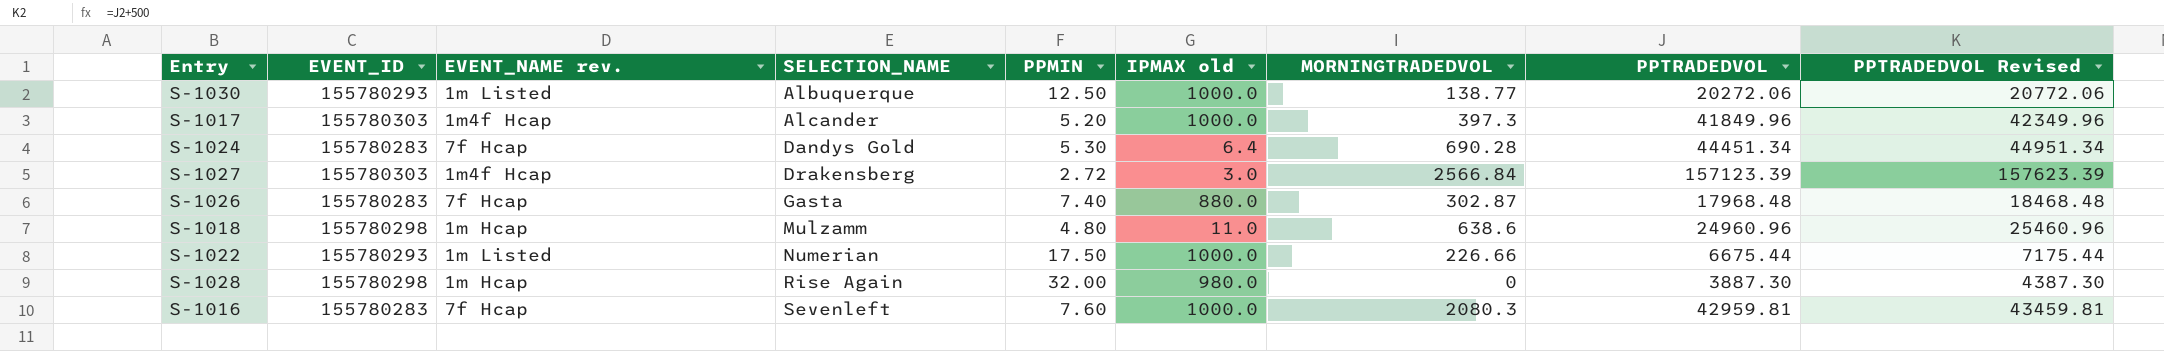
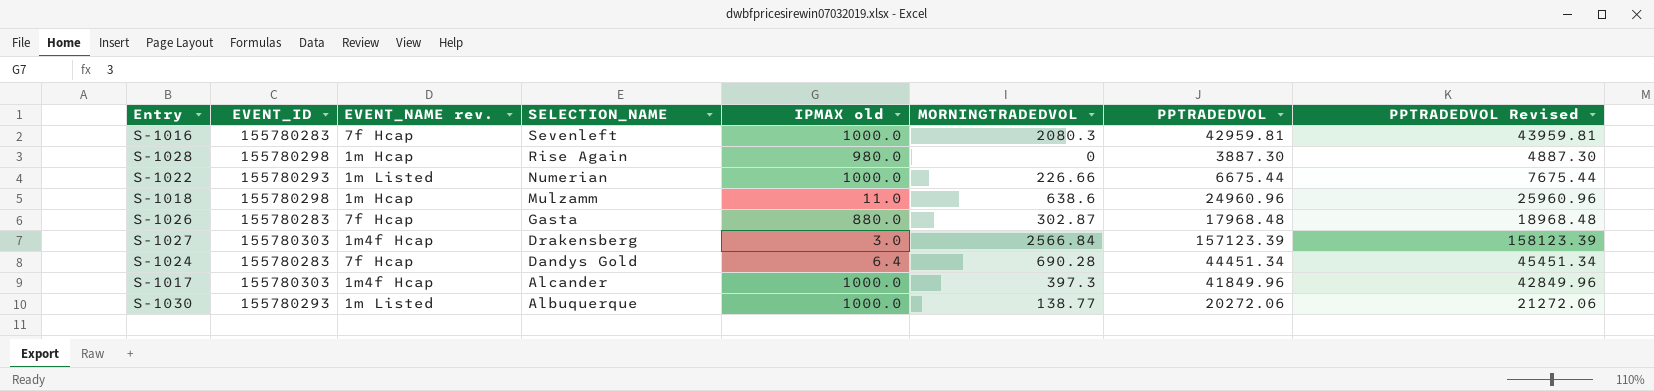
row order: SELECTION_NAME ascending -> SELECTION_NAME descending
column PPMIN | position: 5 -> none
column PPTRADEDVOL Revised | formula: [PPTRADEDVOL] + 500 -> [PPTRADEDVOL] + 1000

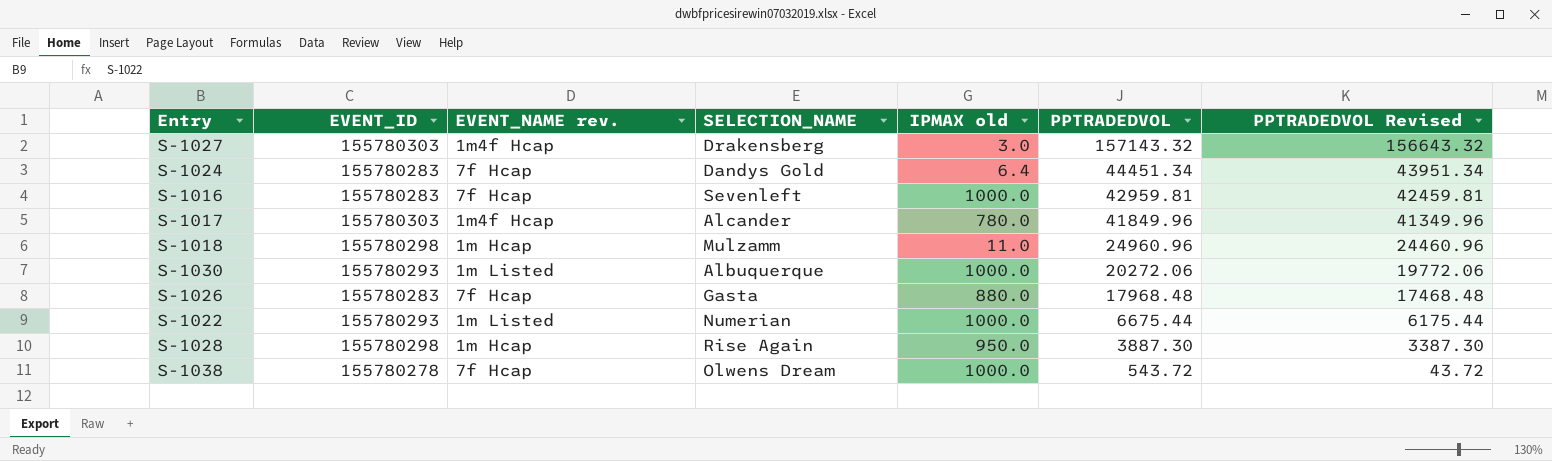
row order: SELECTION_NAME descending -> PPTRADEDVOL descending
column MORNINGTRADEDVOL | position: 6 -> none
column PPTRADEDVOL Revised | formula: [PPTRADEDVOL] + 1000 -> [PPTRADEDVOL] - 500
S-1027 | PPTRADEDVOL: 157123.39 -> 157143.32
S-1017 | IPMAX old: 1000.0 -> 780.0
S-1028 | IPMAX old: 980.0 -> 950.0
row S-1038: none -> 155780278 | 7f Hcap | Olwens Dream | 1000.0 | 543.72 | 43.72

